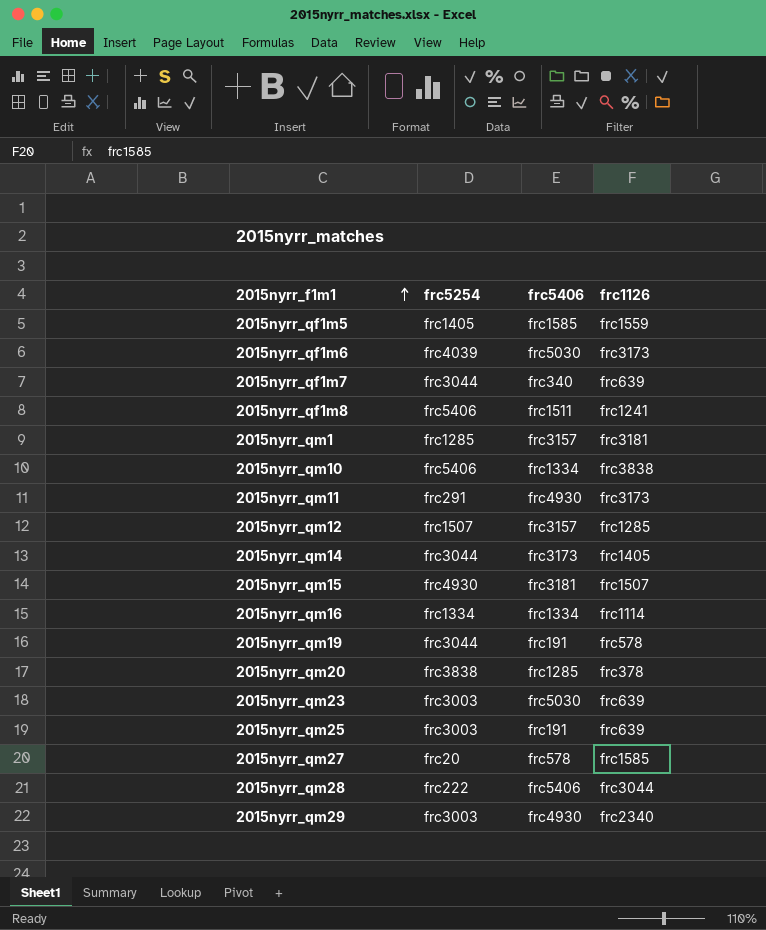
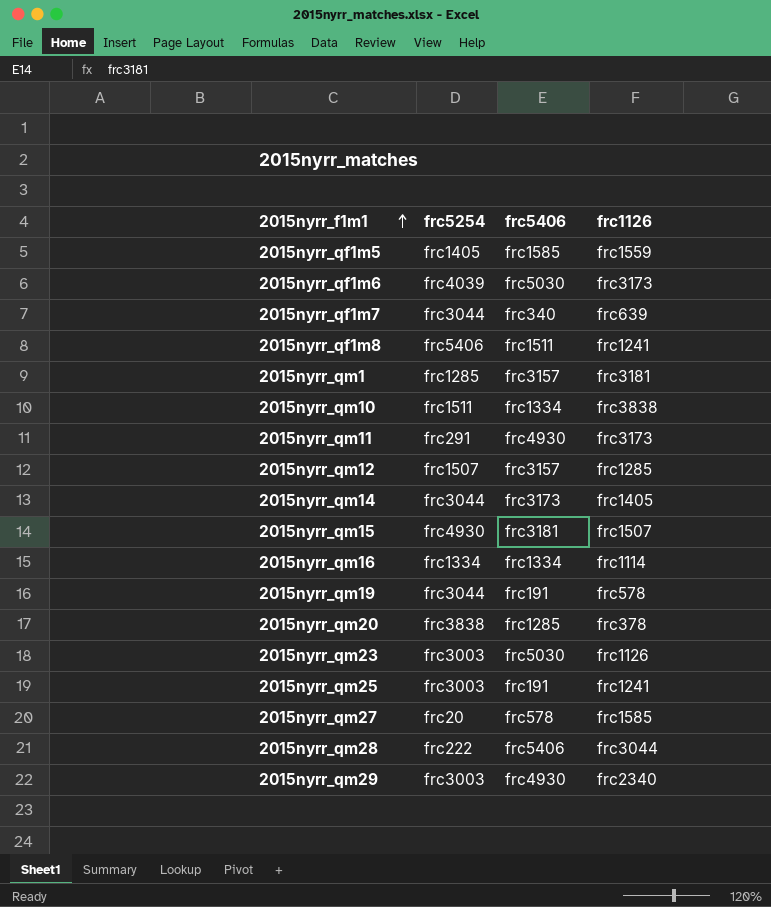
2015nyrr_qm10 | frc5254: frc5406 -> frc1511
2015nyrr_qm23 | frc1126: frc639 -> frc1126
2015nyrr_qm25 | frc1126: frc639 -> frc1241

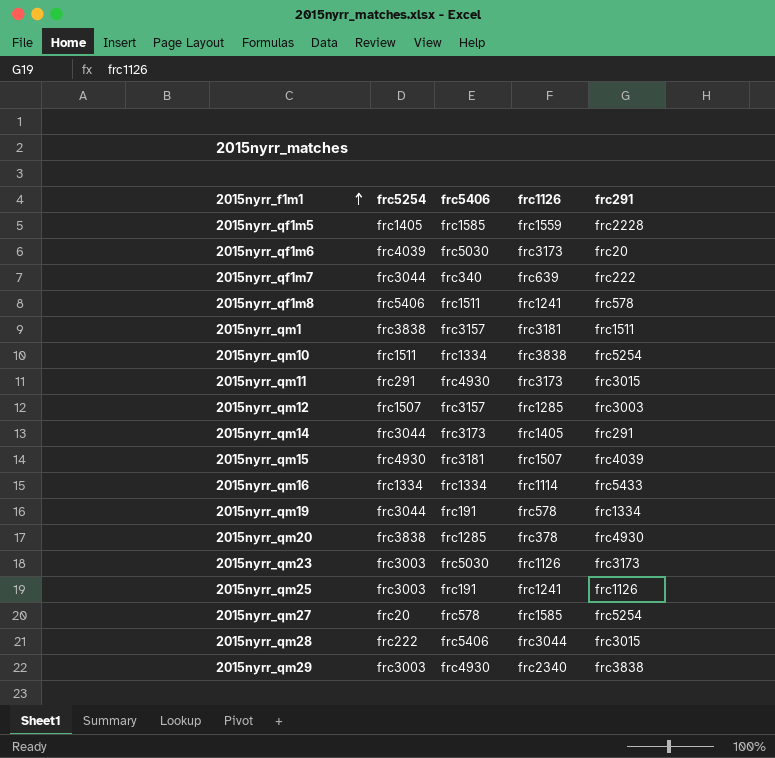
column frc291 | position: none -> 5
2015nyrr_qm1 | frc5254: frc1285 -> frc3838

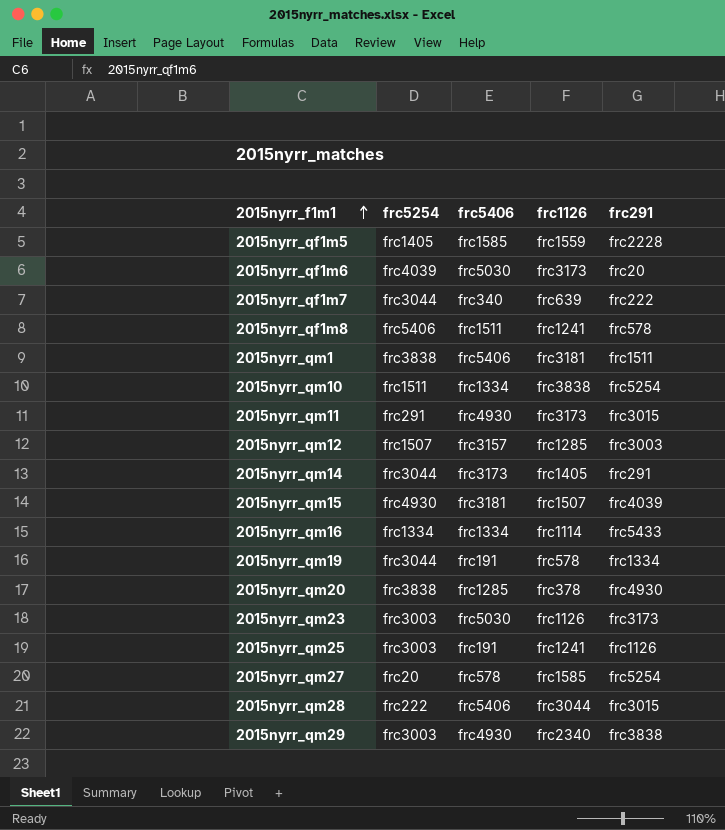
2015nyrr_qm1 | frc5406: frc3157 -> frc5406

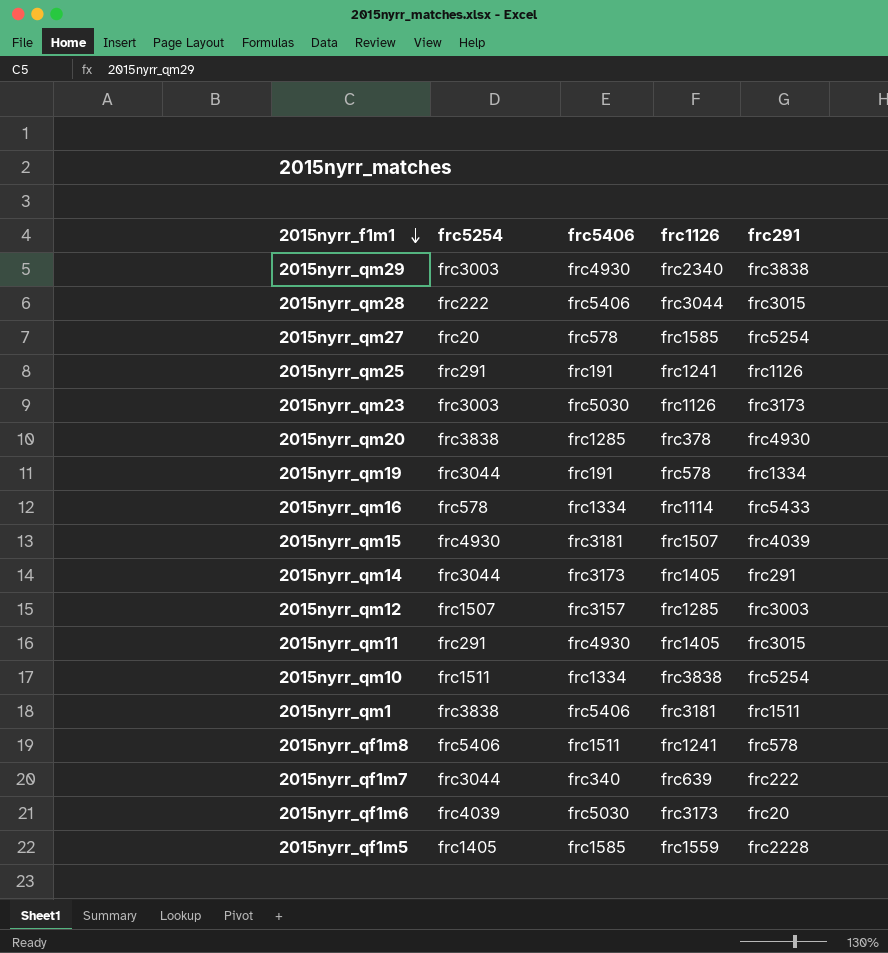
row order: 2015nyrr_f1m1 ascending -> 2015nyrr_f1m1 descending
2015nyrr_qm25 | frc5254: frc3003 -> frc291
2015nyrr_qm16 | frc5254: frc1334 -> frc578
2015nyrr_qm11 | frc1126: frc3173 -> frc1405

